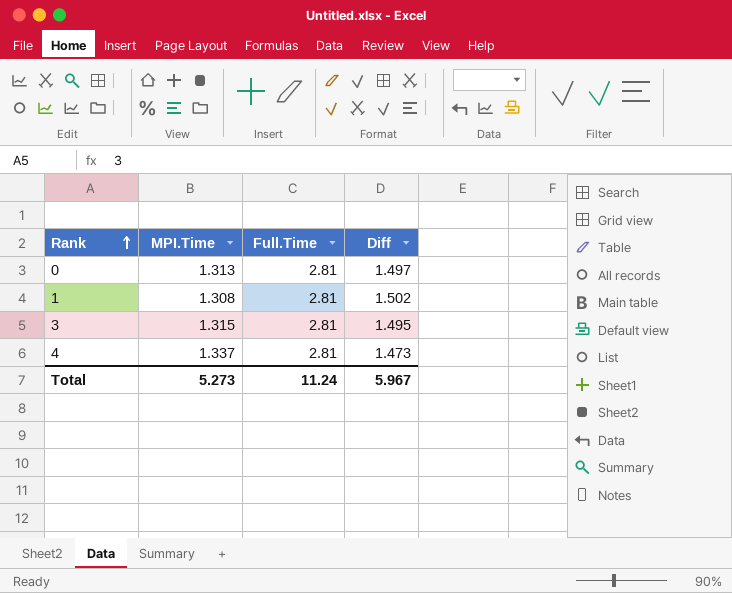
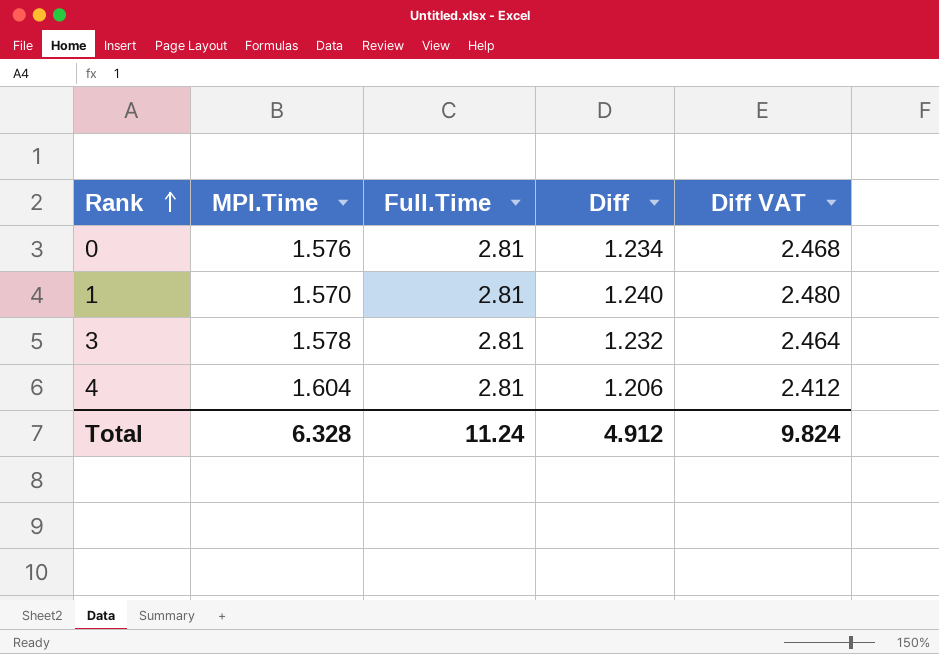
column Diff VAT | formula: none -> [Diff] * 2
0 | MPI.Time: 1.313 -> 1.576
0 | Diff: 1.497 -> 1.234
1 | MPI.Time: 1.308 -> 1.570
1 | Diff: 1.502 -> 1.240
3 | MPI.Time: 1.315 -> 1.578
3 | Diff: 1.495 -> 1.232
4 | MPI.Time: 1.337 -> 1.604
4 | Diff: 1.473 -> 1.206
Total | MPI.Time: 5.273 -> 6.328
Total | Diff: 5.967 -> 4.912

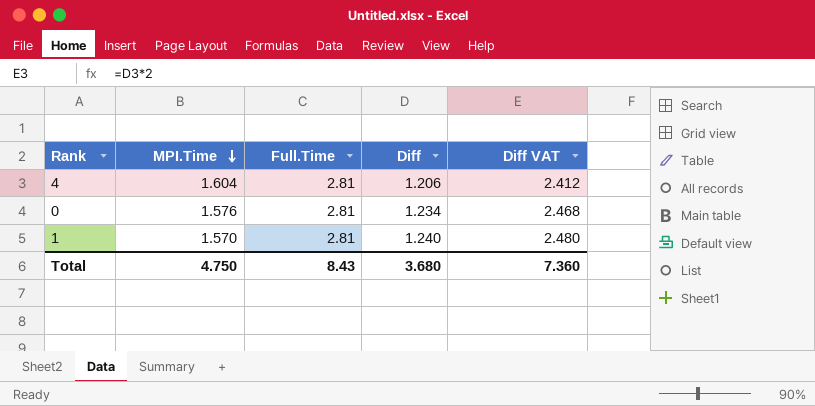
row order: Rank ascending -> MPI.Time descending
row 3: 1.578 | 2.81 | 1.232 | 2.464 -> none
Total | MPI.Time: 6.328 -> 4.750
Total | Full.Time: 11.24 -> 8.43
Total | Diff: 4.912 -> 3.680
Total | Diff VAT: 9.824 -> 7.360

